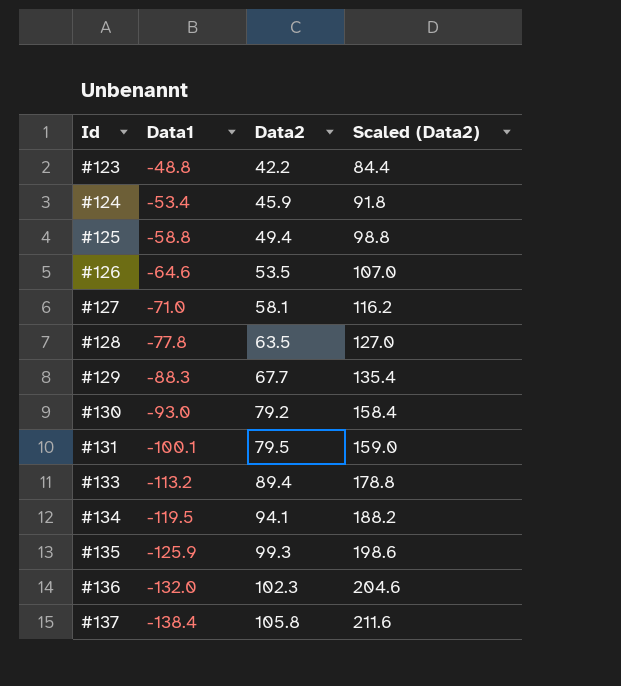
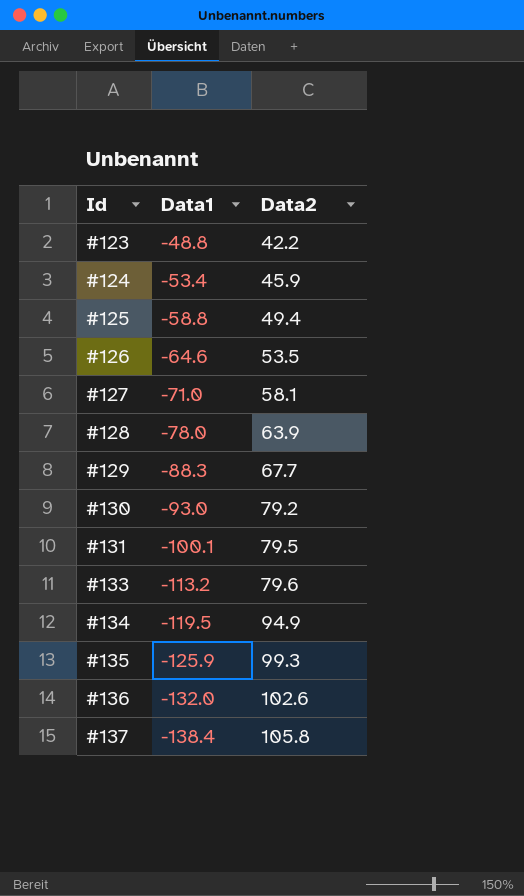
column Scaled (Data2) | formula: [Data2] * 2 -> none
#128 | Data1: -77.8 -> -78.0
#128 | Data2: 63.5 -> 63.9
#133 | Data2: 89.4 -> 79.6
#134 | Data2: 94.1 -> 94.9
#136 | Data2: 102.3 -> 102.6

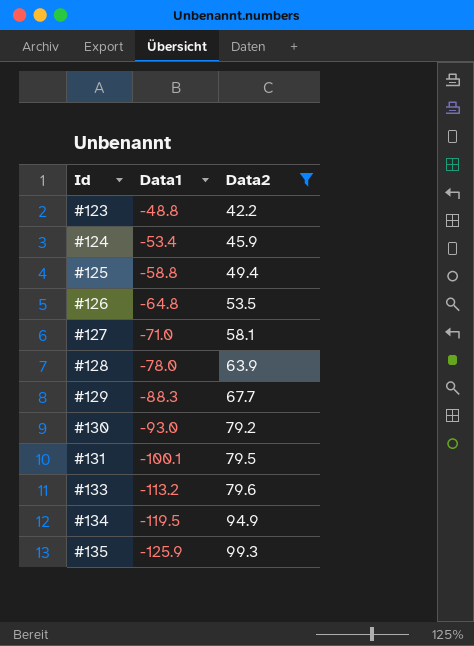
filter: none -> Data2 <= 99.3
#126 | Data1: -64.6 -> -64.8

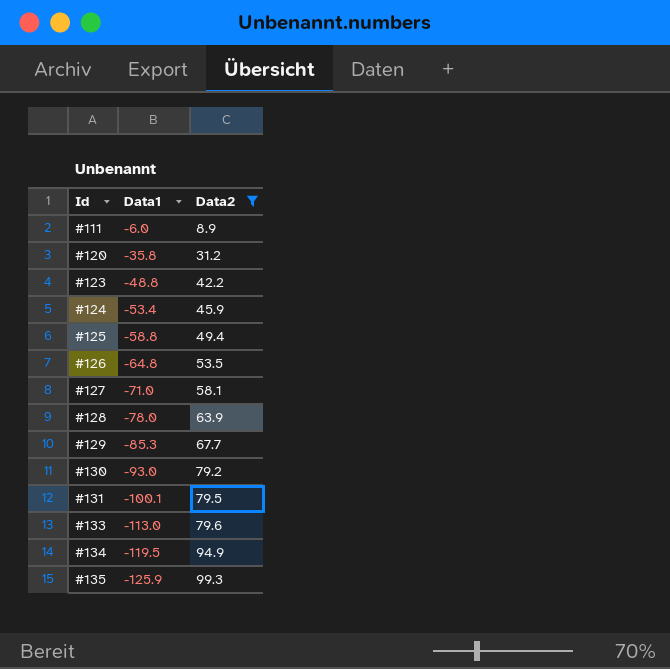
row #111: none -> -6.0 | 8.9
row #120: none -> -35.8 | 31.2
#129 | Data1: -88.3 -> -85.3
#133 | Data1: -113.2 -> -113.0

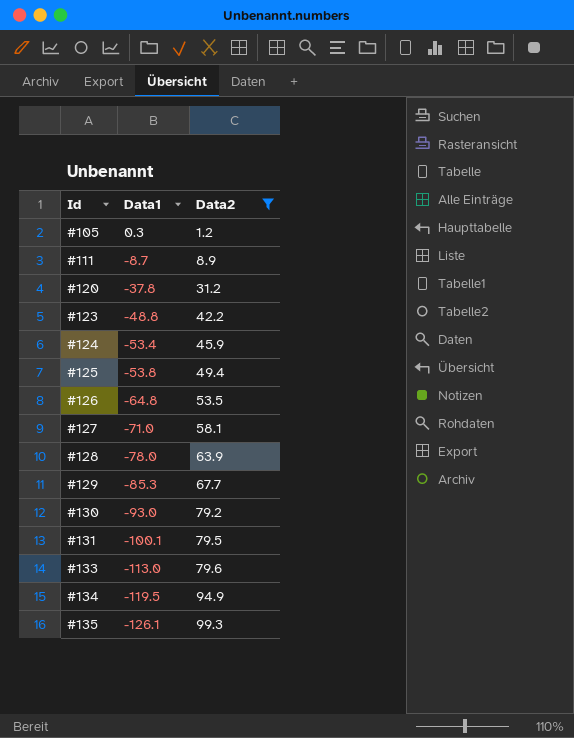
row #105: none -> 0.3 | 1.2
#111 | Data1: -6.0 -> -8.7
#120 | Data1: -35.8 -> -37.8
#125 | Data1: -58.8 -> -53.8
#135 | Data1: -125.9 -> -126.1

